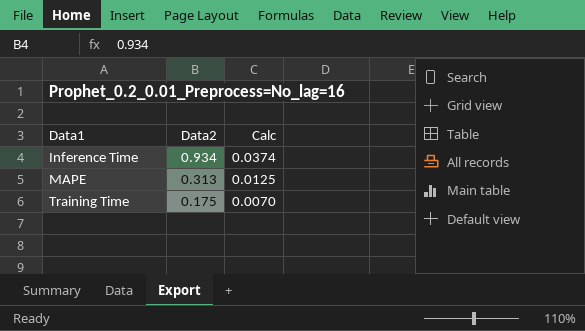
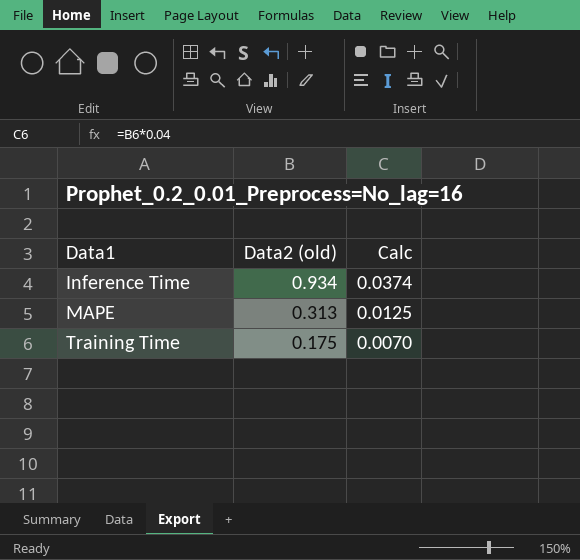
column name: Data2 -> Data2 (old)

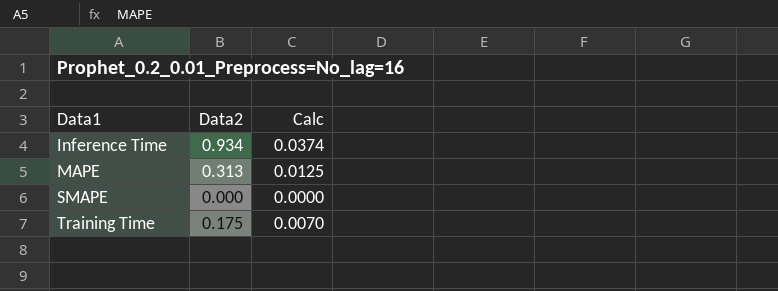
column name: Data2 (old) -> Data2
row SMAPE: none -> 0.000 | 0.0000

